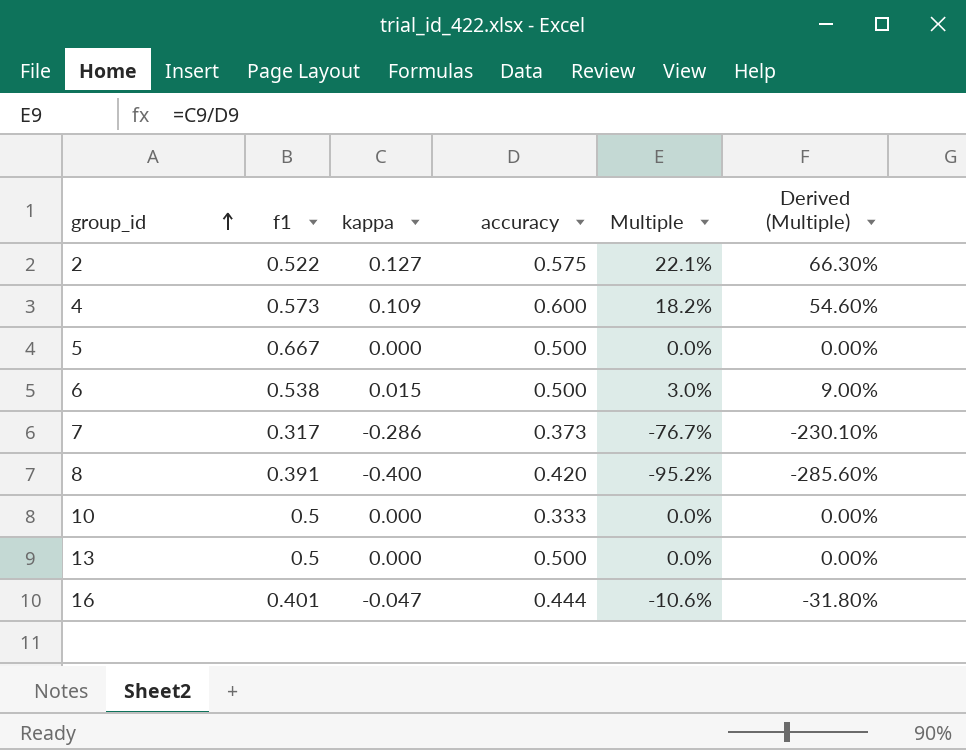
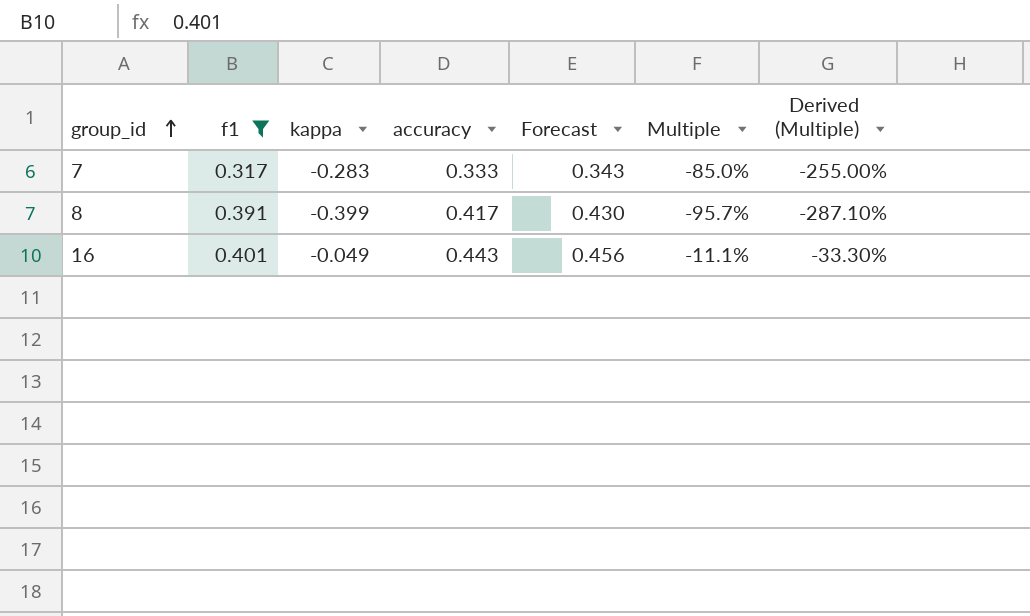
filter: none -> f1 <= 0.401
column Forecast | formula: none -> [accuracy] * 1.03
7 | kappa: -0.286 -> -0.283
7 | accuracy: 0.373 -> 0.333
7 | Multiple: -76.7% -> -85.0%
7 | Derived (Multiple): -230.10% -> -255.00%
8 | kappa: -0.400 -> -0.399
8 | accuracy: 0.420 -> 0.417
8 | Multiple: -95.2% -> -95.7%
8 | Derived (Multiple): -285.60% -> -287.10%
16 | kappa: -0.047 -> -0.049
16 | accuracy: 0.444 -> 0.443
16 | Multiple: -10.6% -> -11.1%
16 | Derived (Multiple): -31.80% -> -33.30%

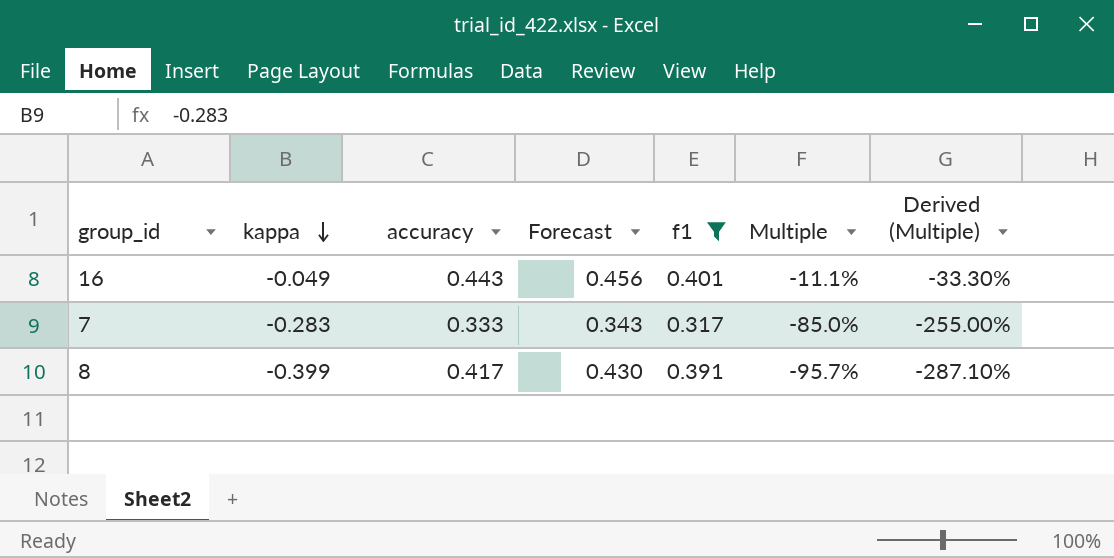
row order: group_id ascending -> kappa descending
column f1 | position: 2 -> 5

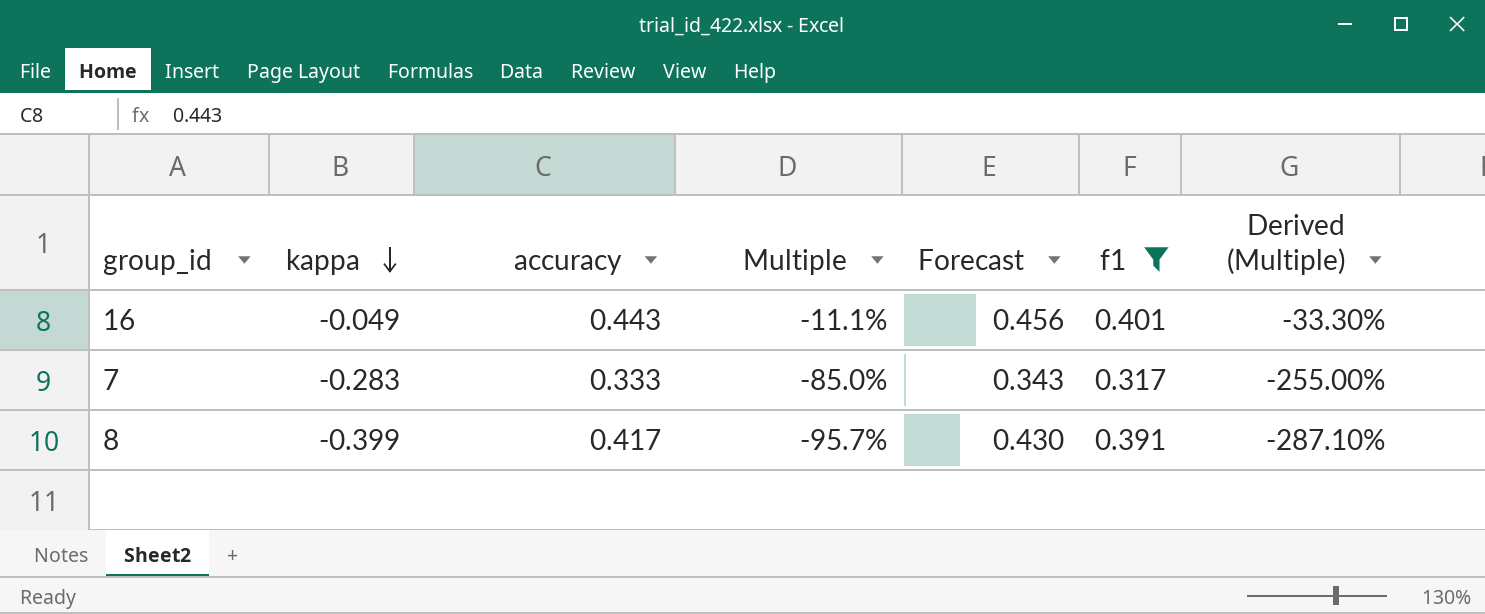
column Multiple | position: 6 -> 4

